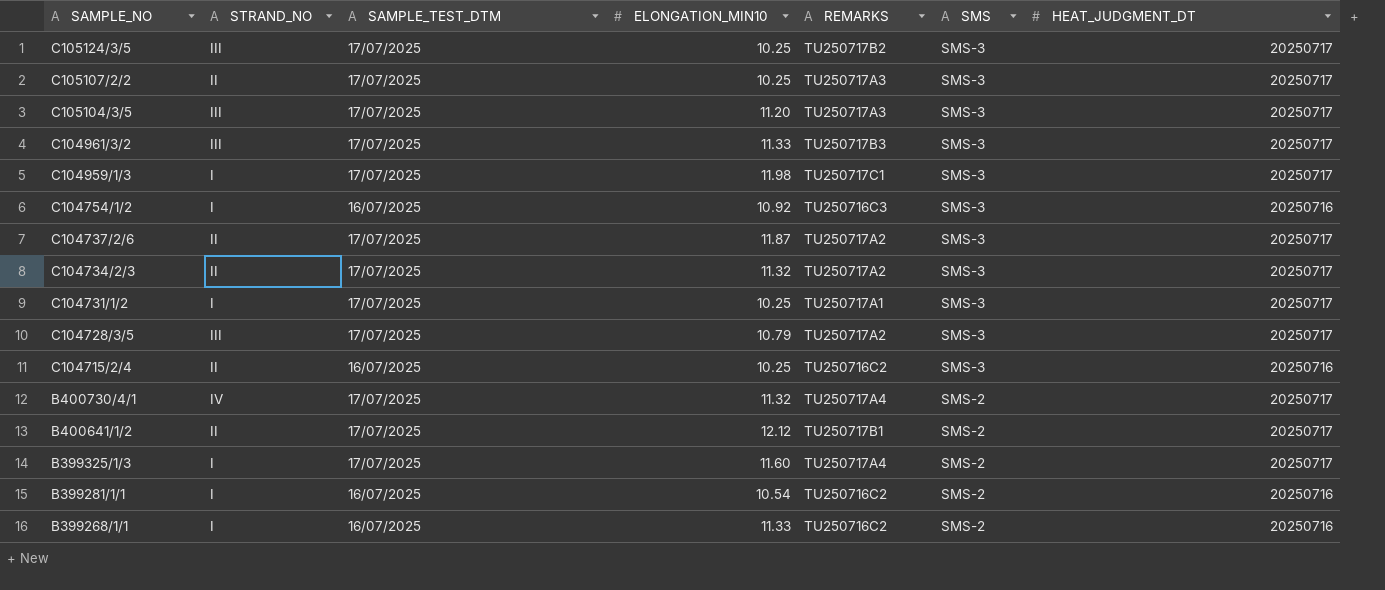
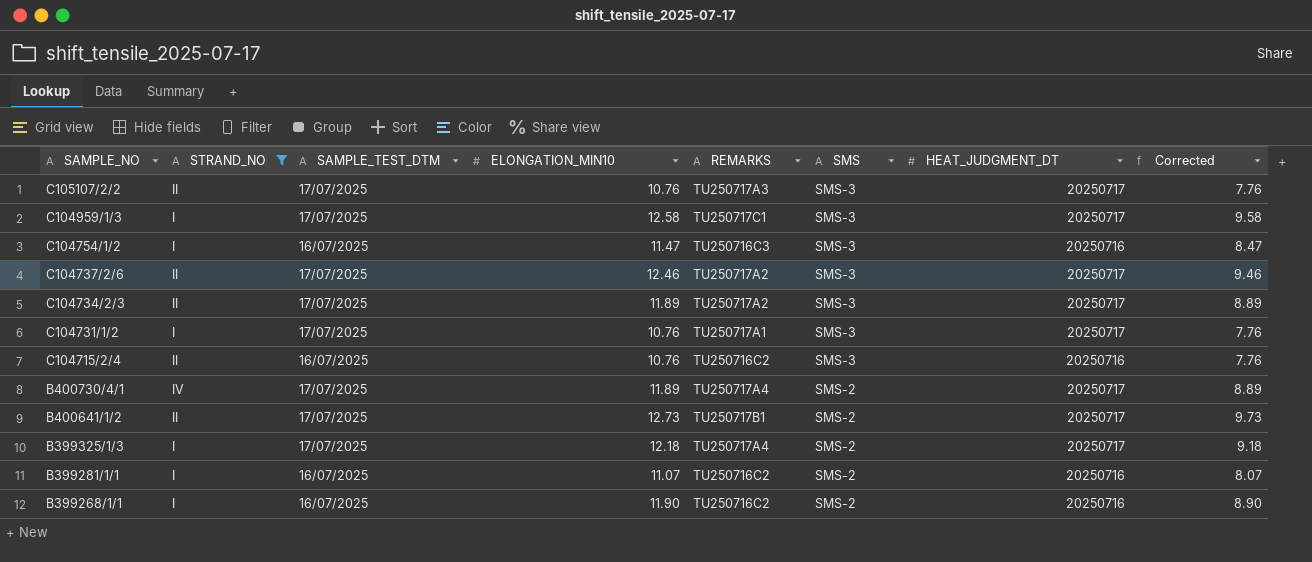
filter: none -> STRAND_NO != III
column Corrected | formula: none -> [ELONGATION_MIN10] - 3
C105107/2/2 | ELONGATION_MIN10: 10.25 -> 10.76
C104959/1/3 | ELONGATION_MIN10: 11.98 -> 12.58
C104754/1/2 | ELONGATION_MIN10: 10.92 -> 11.47
C104737/2/6 | ELONGATION_MIN10: 11.87 -> 12.46
C104734/2/3 | ELONGATION_MIN10: 11.32 -> 11.89
C104731/1/2 | ELONGATION_MIN10: 10.25 -> 10.76
C104715/2/4 | ELONGATION_MIN10: 10.25 -> 10.76
B400730/4/1 | ELONGATION_MIN10: 11.32 -> 11.89
B400641/1/2 | ELONGATION_MIN10: 12.12 -> 12.73
B399325/1/3 | ELONGATION_MIN10: 11.60 -> 12.18
B399281/1/1 | ELONGATION_MIN10: 10.54 -> 11.07
B399268/1/1 | ELONGATION_MIN10: 11.33 -> 11.90

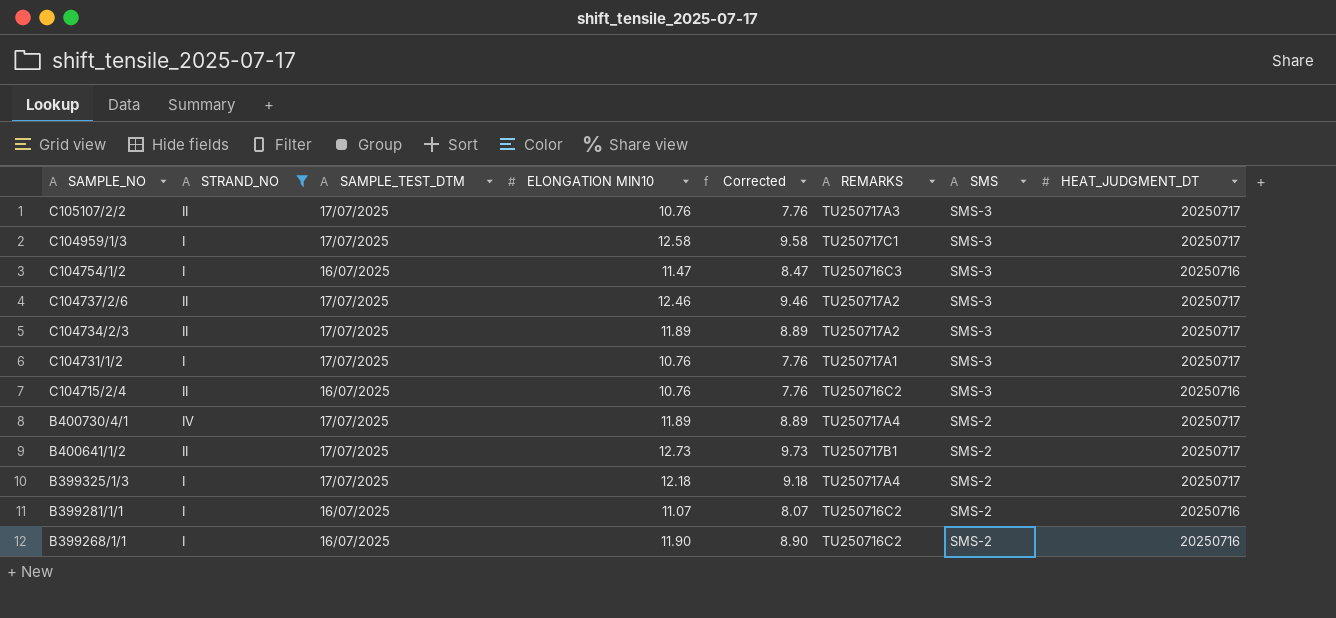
column name: ELONGATION_MIN10 -> ELONGATION MIN10
column Corrected | position: 8 -> 5

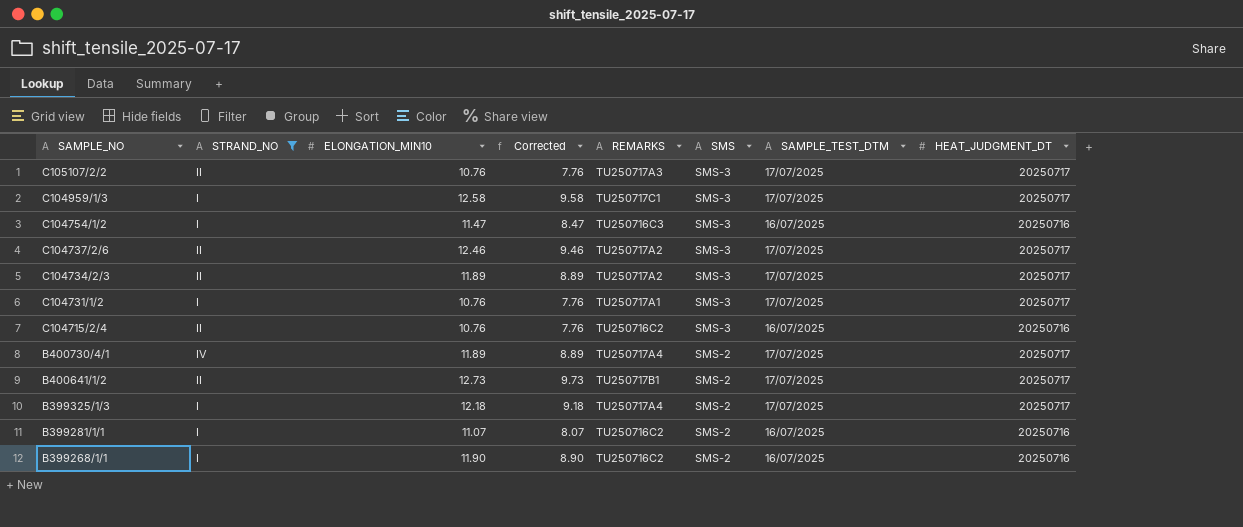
column name: ELONGATION MIN10 -> ELONGATION_MIN10
column SAMPLE_TEST_DTM | position: 3 -> 7

